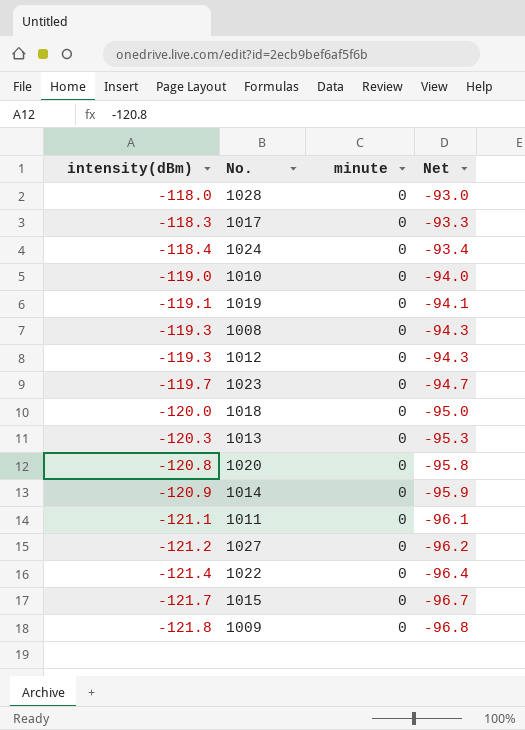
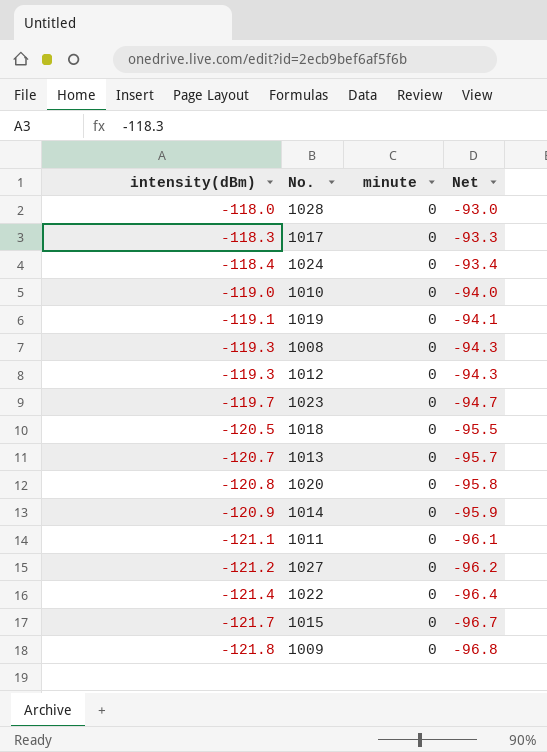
1018 | intensity(dBm): -120.0 -> -120.5
1018 | Net: -95.0 -> -95.5
1013 | intensity(dBm): -120.3 -> -120.7
1013 | Net: -95.3 -> -95.7

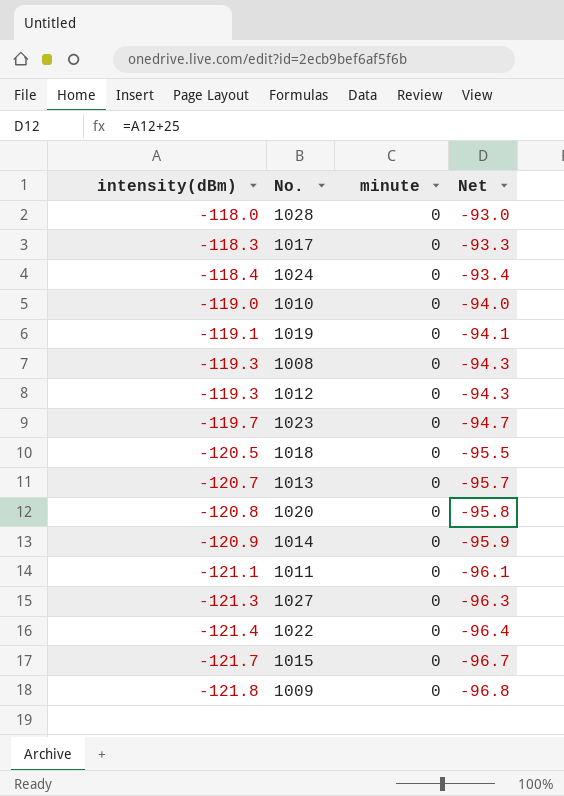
1027 | intensity(dBm): -121.2 -> -121.3
1027 | Net: -96.2 -> -96.3

